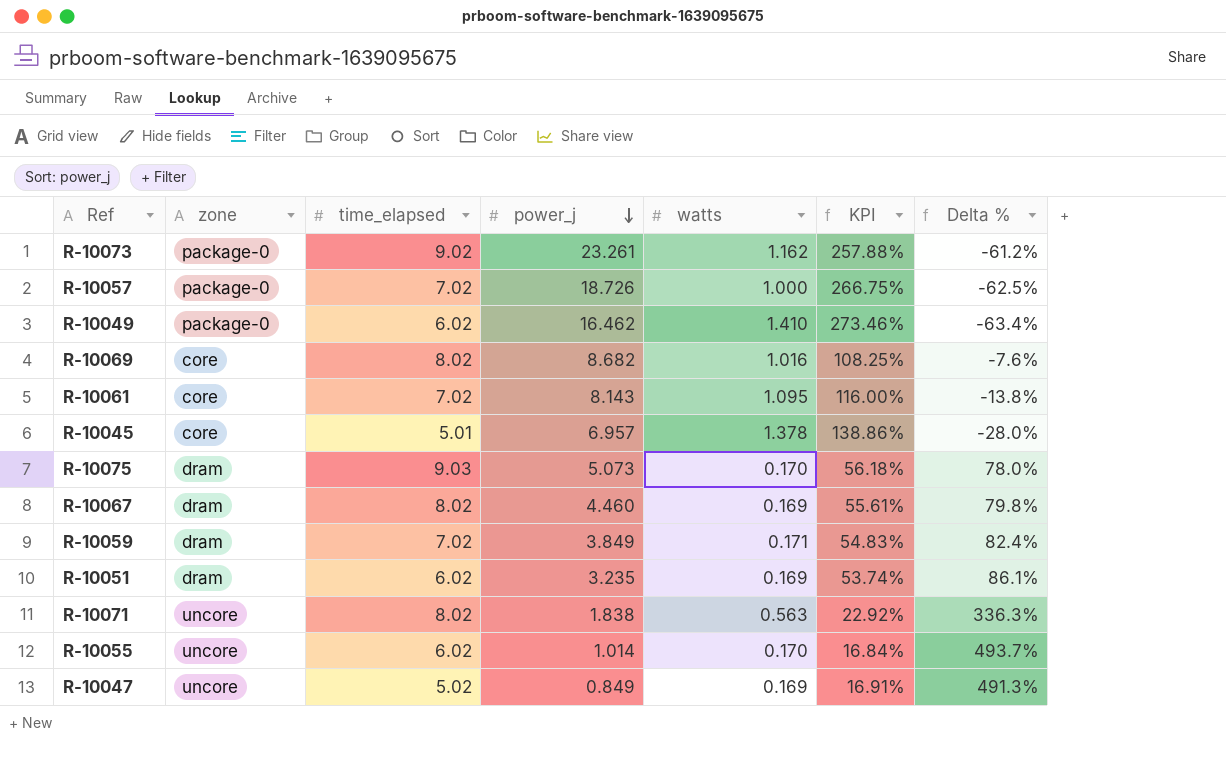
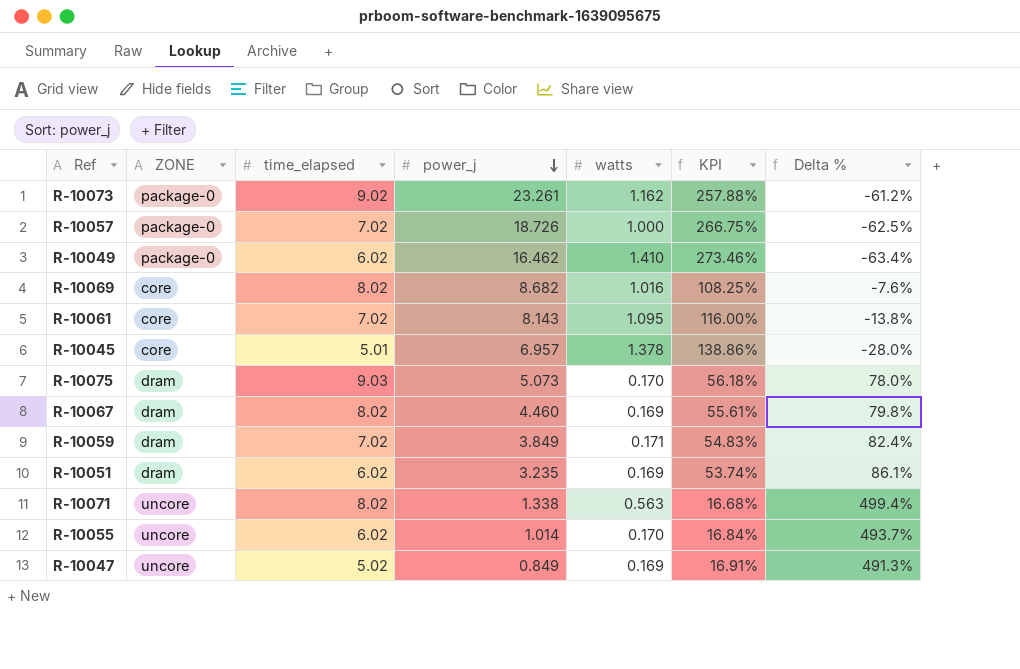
column name: zone -> ZONE
R-10071 | power_j: 1.838 -> 1.338
R-10071 | KPI: 22.92% -> 16.68%
R-10071 | Delta %: 336.3% -> 499.4%

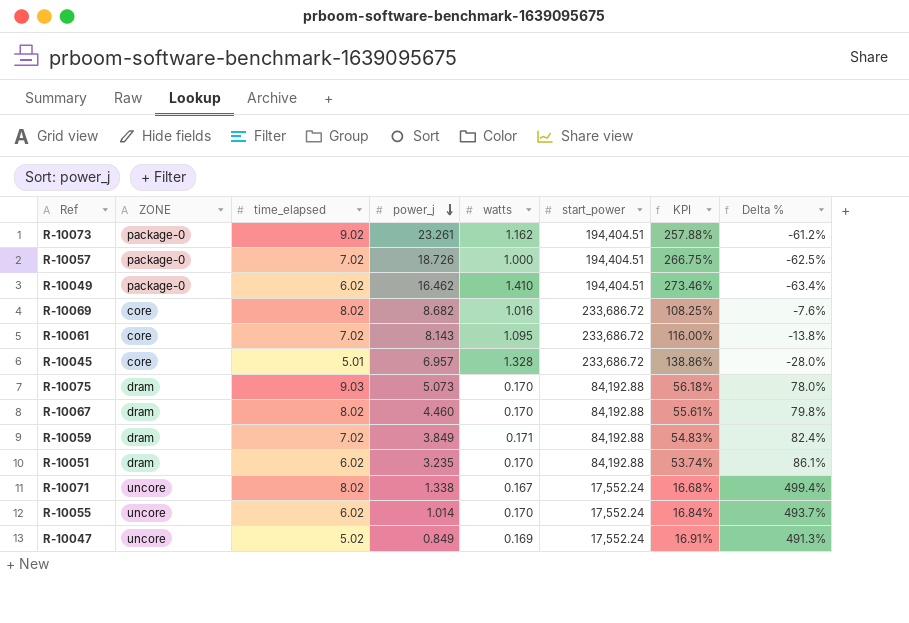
column start_power | position: none -> 6
R-10045 | watts: 1.378 -> 1.328
R-10067 | watts: 0.169 -> 0.170
R-10051 | watts: 0.169 -> 0.170
R-10071 | watts: 0.563 -> 0.167

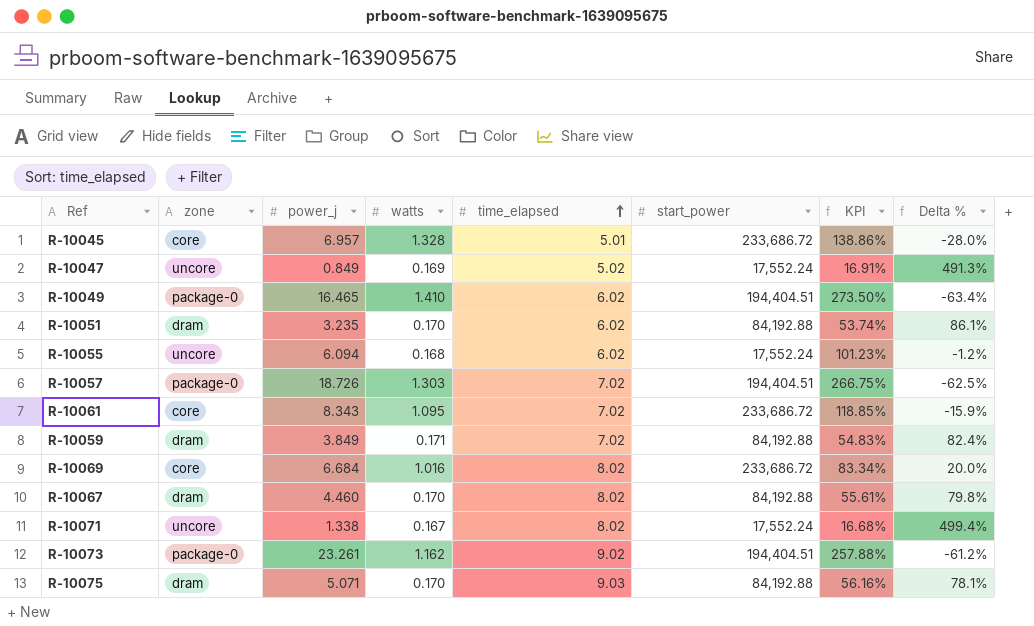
row order: power_j descending -> time_elapsed ascending
column name: ZONE -> zone
column time_elapsed | position: 3 -> 5
R-10049 | power_j: 16.462 -> 16.465
R-10049 | KPI: 273.46% -> 273.50%
R-10055 | power_j: 1.014 -> 6.094
R-10055 | watts: 0.170 -> 0.168
R-10055 | KPI: 16.84% -> 101.23%
R-10055 | Delta %: 493.7% -> -1.2%
R-10057 | watts: 1.000 -> 1.303
R-10061 | power_j: 8.143 -> 8.343
R-10061 | KPI: 116.00% -> 118.85%
R-10061 | Delta %: -13.8% -> -15.9%
R-10069 | power_j: 8.682 -> 6.684
R-10069 | KPI: 108.25% -> 83.34%
R-10069 | Delta %: -7.6% -> 20.0%
R-10075 | power_j: 5.073 -> 5.071
R-10075 | KPI: 56.18% -> 56.16%
R-10075 | Delta %: 78.0% -> 78.1%

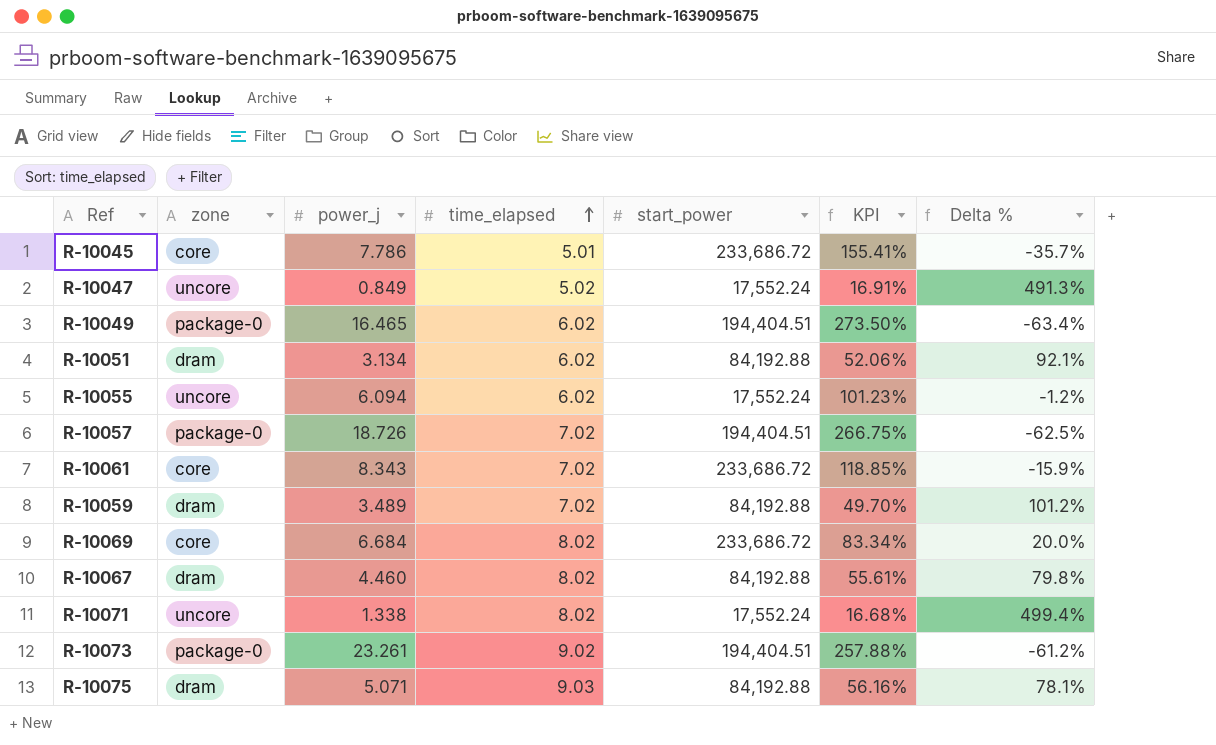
column watts | position: 4 -> none
R-10045 | power_j: 6.957 -> 7.786
R-10045 | KPI: 138.86% -> 155.41%
R-10045 | Delta %: -28.0% -> -35.7%
R-10051 | power_j: 3.235 -> 3.134
R-10051 | KPI: 53.74% -> 52.06%
R-10051 | Delta %: 86.1% -> 92.1%
R-10059 | power_j: 3.849 -> 3.489
R-10059 | KPI: 54.83% -> 49.70%
R-10059 | Delta %: 82.4% -> 101.2%

